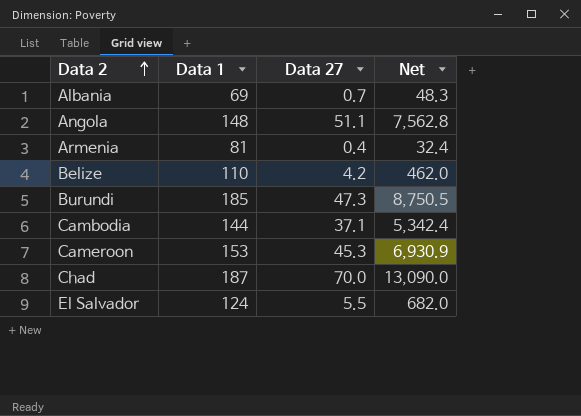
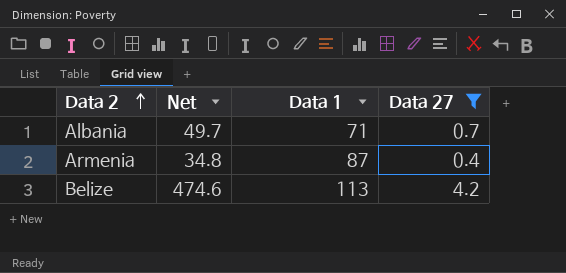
filter: none -> Data 27 <= 4.2
column Net | position: 4 -> 2
Albania | Net: 48.3 -> 49.7
Albania | Data 1: 69 -> 71
Armenia | Net: 32.4 -> 34.8
Armenia | Data 1: 81 -> 87
Belize | Net: 462.0 -> 474.6
Belize | Data 1: 110 -> 113

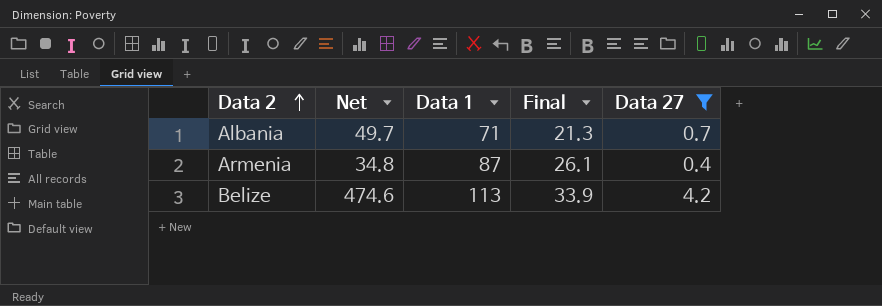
column Final | formula: none -> [Data 1] * 0.3

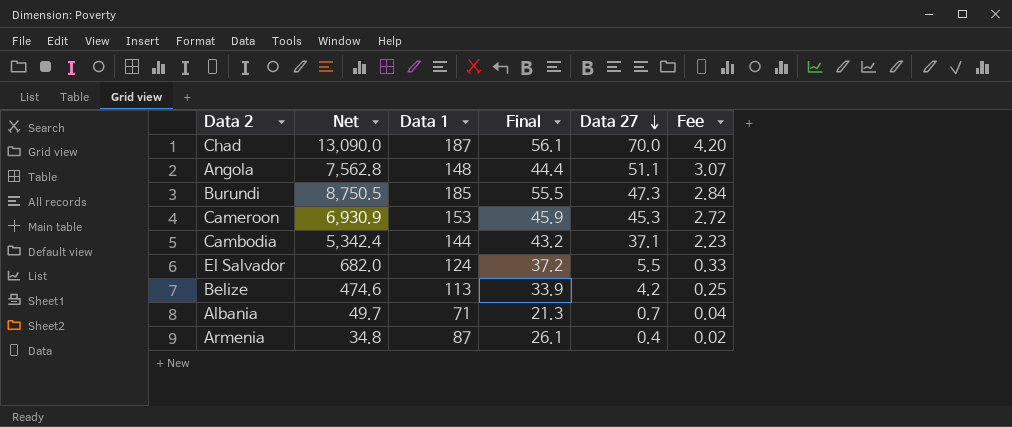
filter: Data 27 <= 4.2 -> none
row order: Data 2 ascending -> Data 27 descending
column Fee | formula: none -> [Data 27] * 0.06

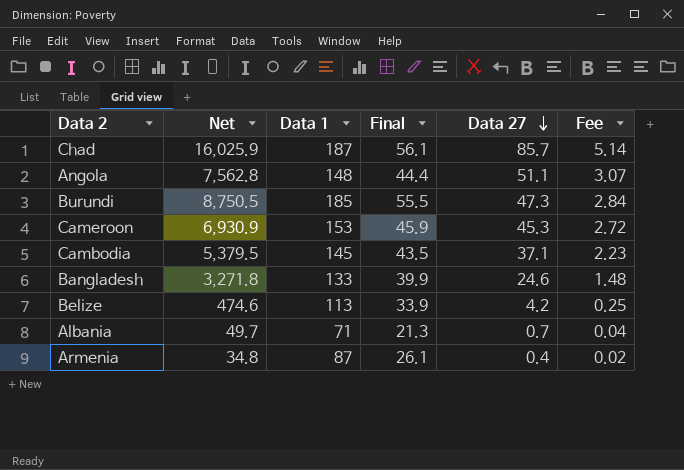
row El Salvador: 682.0 | 124 | 37.2 | 5.5 | 0.33 -> none
Chad | Net: 13,090.0 -> 16,025.9
Chad | Data 27: 70.0 -> 85.7
Chad | Fee: 4.20 -> 5.14
Cambodia | Net: 5,342.4 -> 5,379.5
Cambodia | Data 1: 144 -> 145
Cambodia | Final: 43.2 -> 43.5
row Bangladesh: none -> 3,271.8 | 133 | 39.9 | 24.6 | 1.48

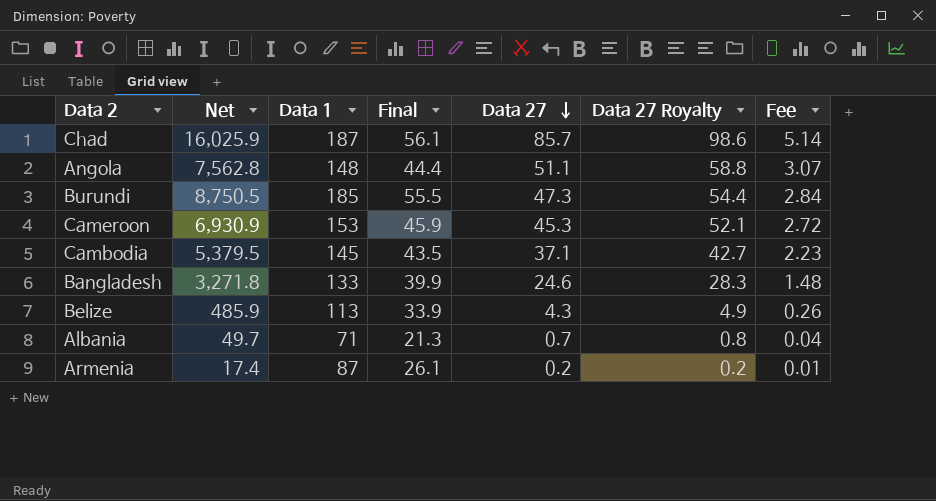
column Data 27 Royalty | formula: none -> [Data 27] * 1.15
Belize | Net: 474.6 -> 485.9
Belize | Data 27: 4.2 -> 4.3
Belize | Fee: 0.25 -> 0.26
Armenia | Net: 34.8 -> 17.4
Armenia | Data 27: 0.4 -> 0.2
Armenia | Fee: 0.02 -> 0.01

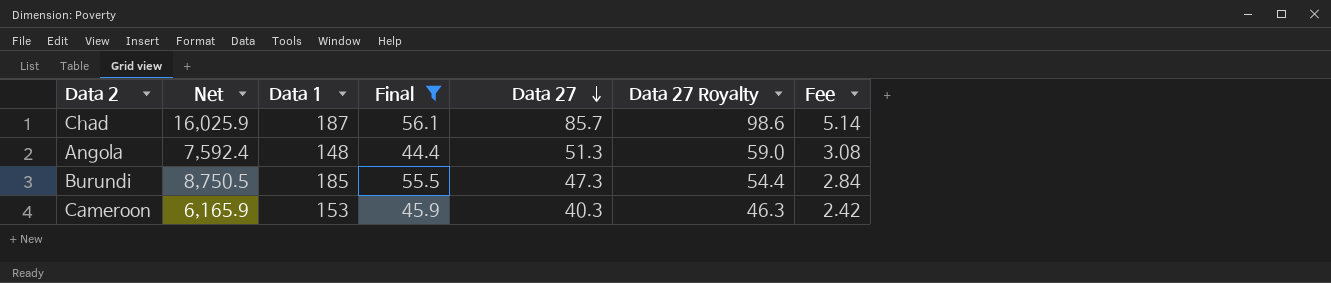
filter: none -> Final >= 44.4
Angola | Net: 7,562.8 -> 7,592.4
Angola | Data 27: 51.1 -> 51.3
Angola | Data 27 Royalty: 58.8 -> 59.0
Angola | Fee: 3.07 -> 3.08
Cameroon | Net: 6,930.9 -> 6,165.9
Cameroon | Data 27: 45.3 -> 40.3
Cameroon | Data 27 Royalty: 52.1 -> 46.3
Cameroon | Fee: 2.72 -> 2.42

